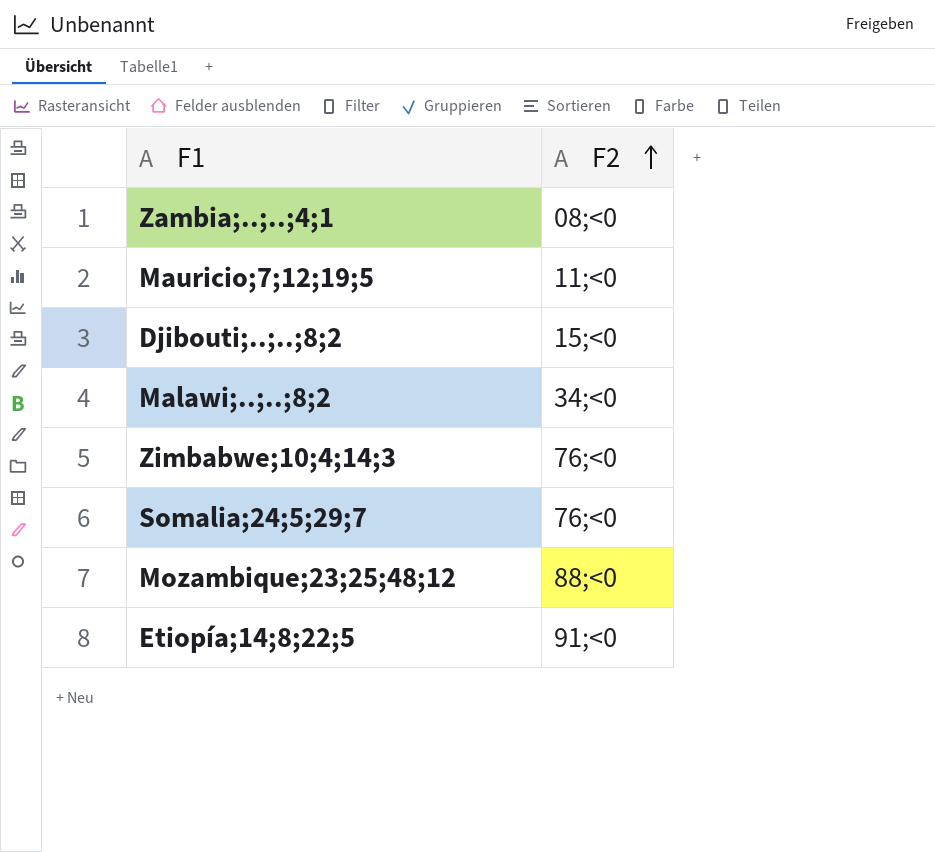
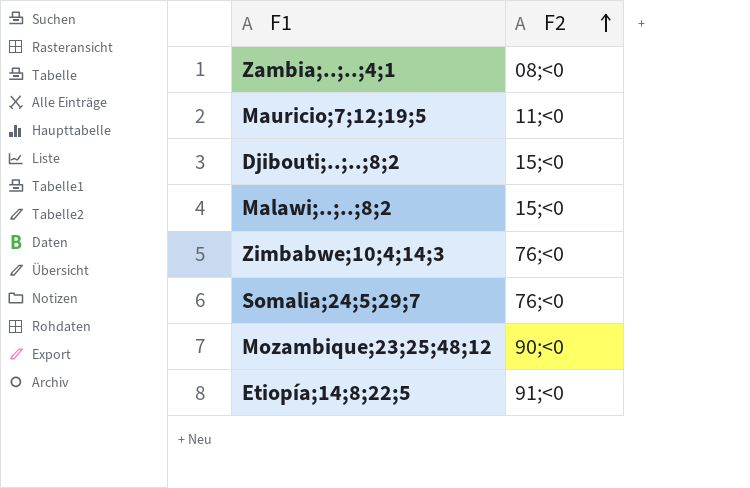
Malawi;..;..;8;2 | F2: 34;<0 -> 15;<0
Mozambique;23;25;48;12 | F2: 88;<0 -> 90;<0

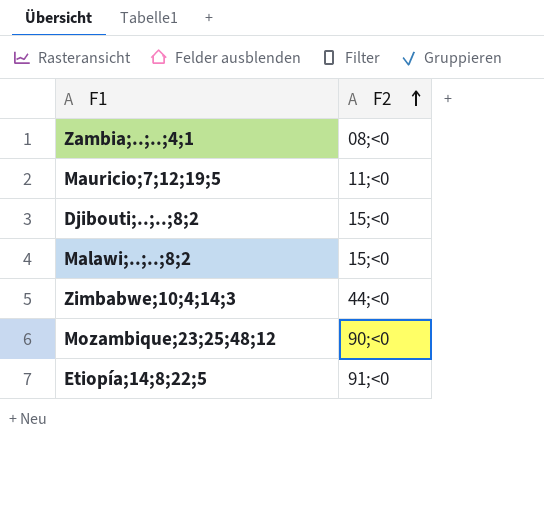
row Somalia;24;5;29;7: 76;<0 -> none
Zimbabwe;10;4;14;3 | F2: 76;<0 -> 44;<0

